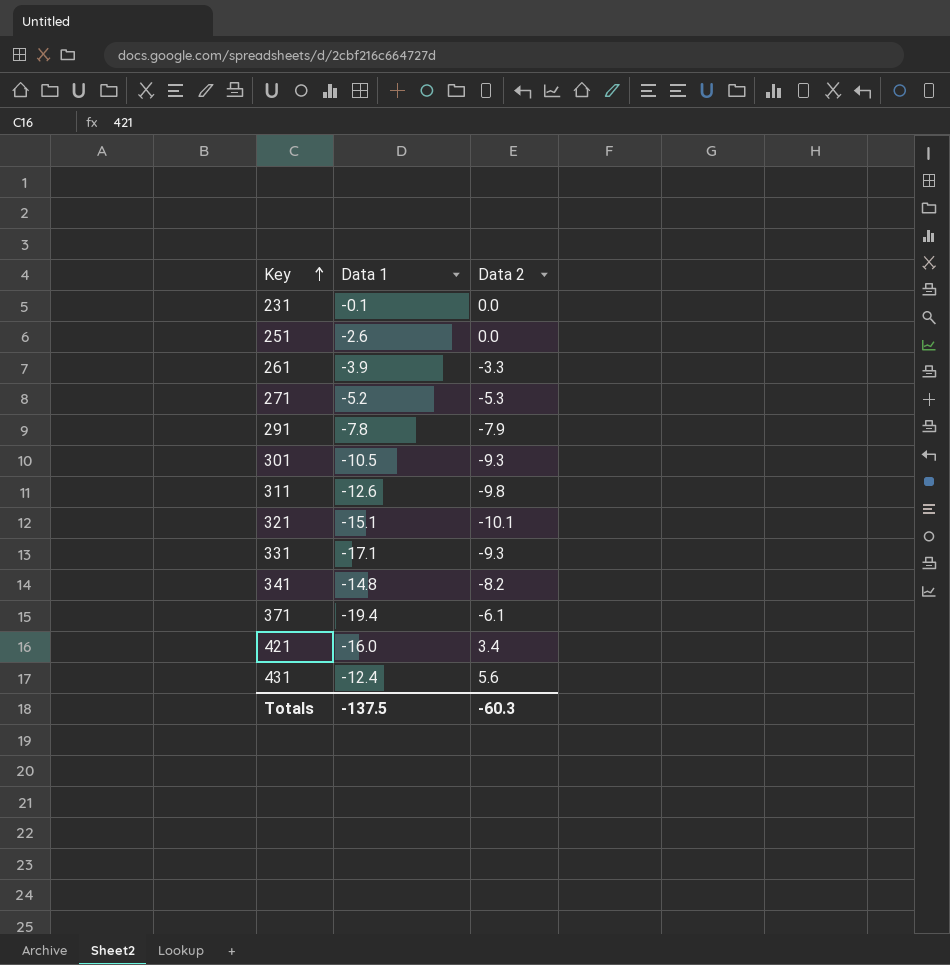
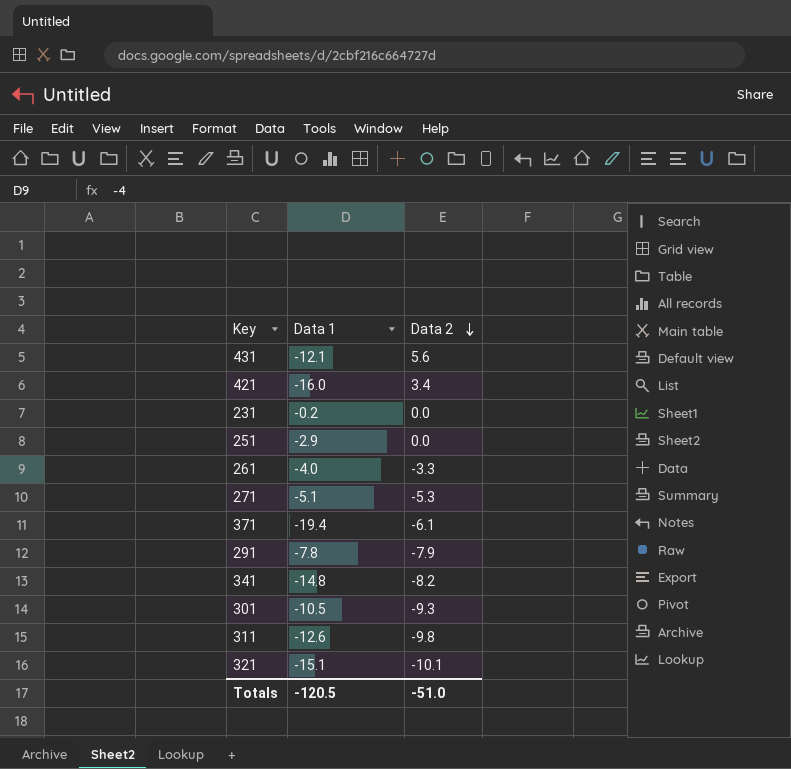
row order: Key ascending -> Data 2 descending
row 331: -17.1 | -9.3 -> none
431 | Data 1: -12.4 -> -12.1
231 | Data 1: -0.1 -> -0.2
251 | Data 1: -2.6 -> -2.9
261 | Data 1: -3.9 -> -4.0
271 | Data 1: -5.2 -> -5.1
Totals | Data 1: -137.5 -> -120.5
Totals | Data 2: -60.3 -> -51.0

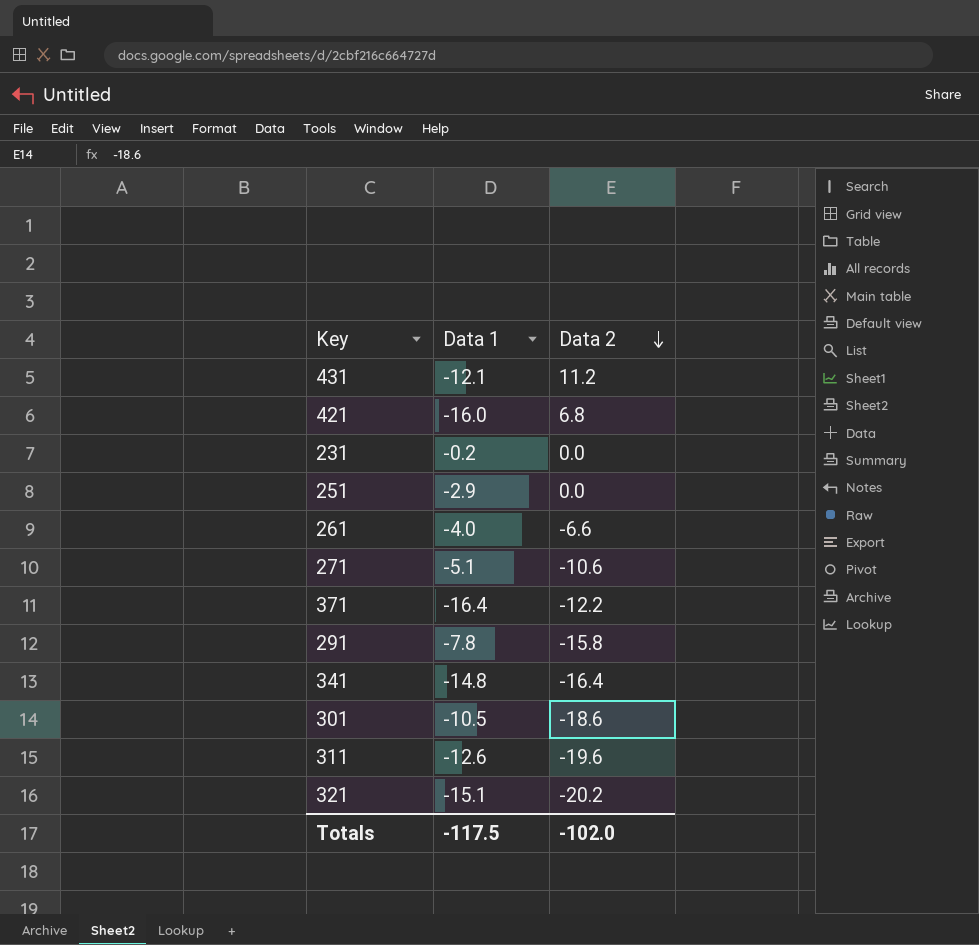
431 | Data 2: 5.6 -> 11.2
421 | Data 2: 3.4 -> 6.8
261 | Data 2: -3.3 -> -6.6
271 | Data 2: -5.3 -> -10.6
371 | Data 1: -19.4 -> -16.4
371 | Data 2: -6.1 -> -12.2
291 | Data 2: -7.9 -> -15.8
341 | Data 2: -8.2 -> -16.4
301 | Data 2: -9.3 -> -18.6
311 | Data 2: -9.8 -> -19.6
321 | Data 2: -10.1 -> -20.2
Totals | Data 1: -120.5 -> -117.5
Totals | Data 2: -51.0 -> -102.0

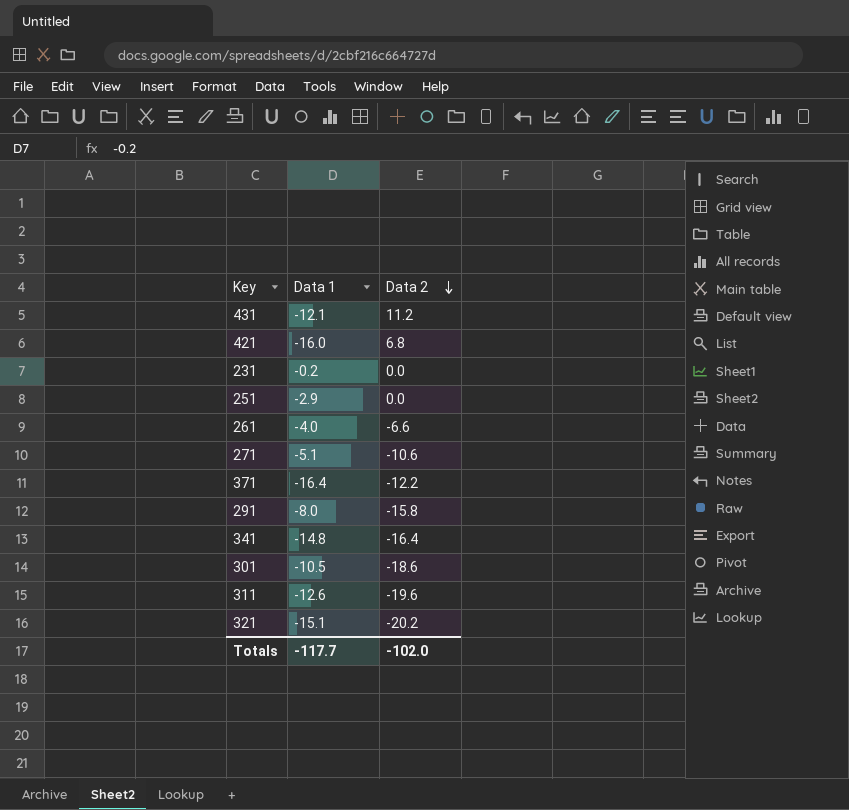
291 | Data 1: -7.8 -> -8.0
Totals | Data 1: -117.5 -> -117.7

